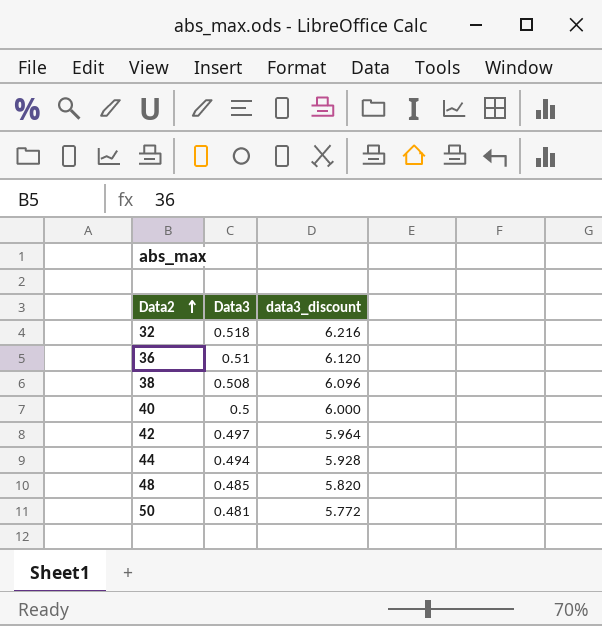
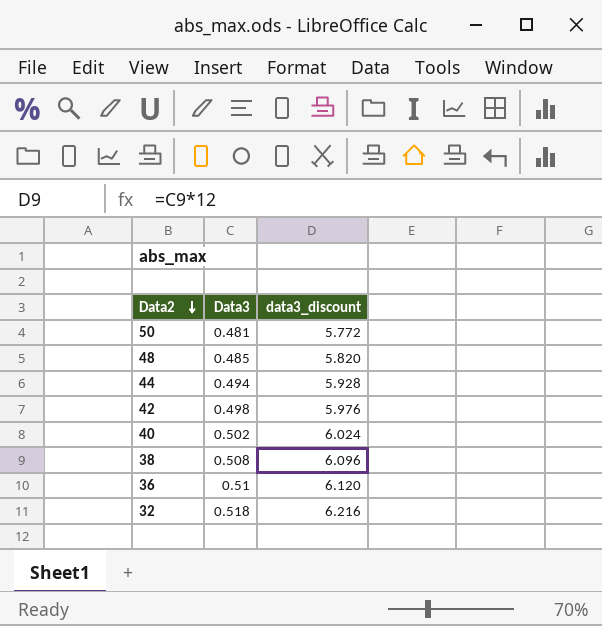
row order: Data2 ascending -> Data2 descending
42 | Data3: 0.497 -> 0.498
42 | data3_discount: 5.964 -> 5.976
40 | Data3: 0.5 -> 0.502
40 | data3_discount: 6.000 -> 6.024

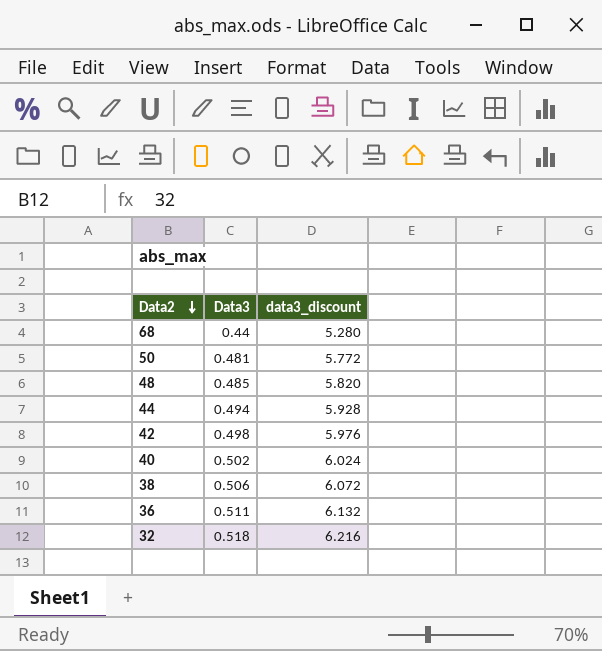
row 68: none -> 0.44 | 5.280
38 | Data3: 0.508 -> 0.506
38 | data3_discount: 6.096 -> 6.072
36 | Data3: 0.51 -> 0.511
36 | data3_discount: 6.120 -> 6.132

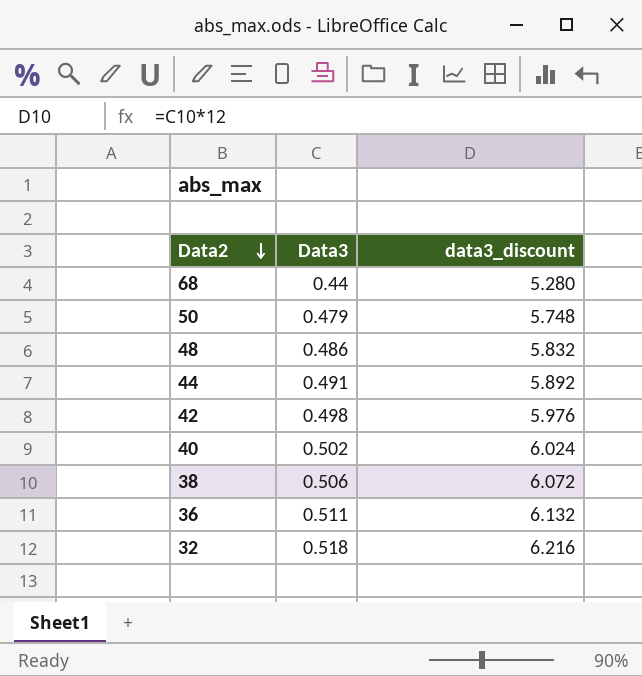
50 | Data3: 0.481 -> 0.479
50 | data3_discount: 5.772 -> 5.748
48 | Data3: 0.485 -> 0.486
48 | data3_discount: 5.820 -> 5.832
44 | Data3: 0.494 -> 0.491
44 | data3_discount: 5.928 -> 5.892

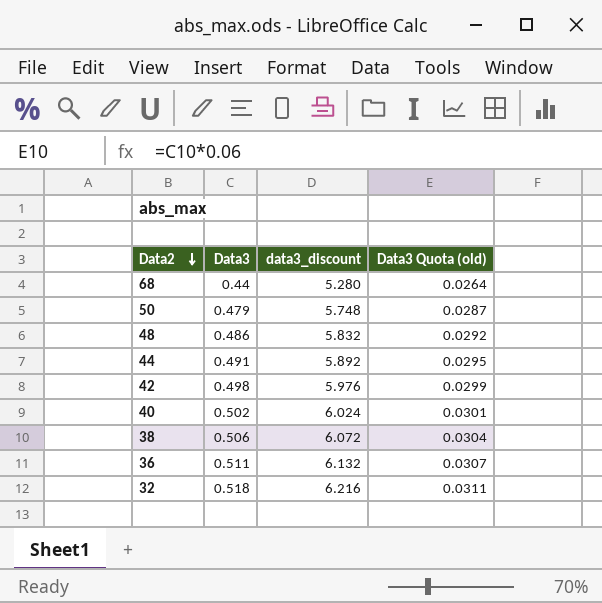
column Data3 Quota (old) | formula: none -> [Data3] * 0.06

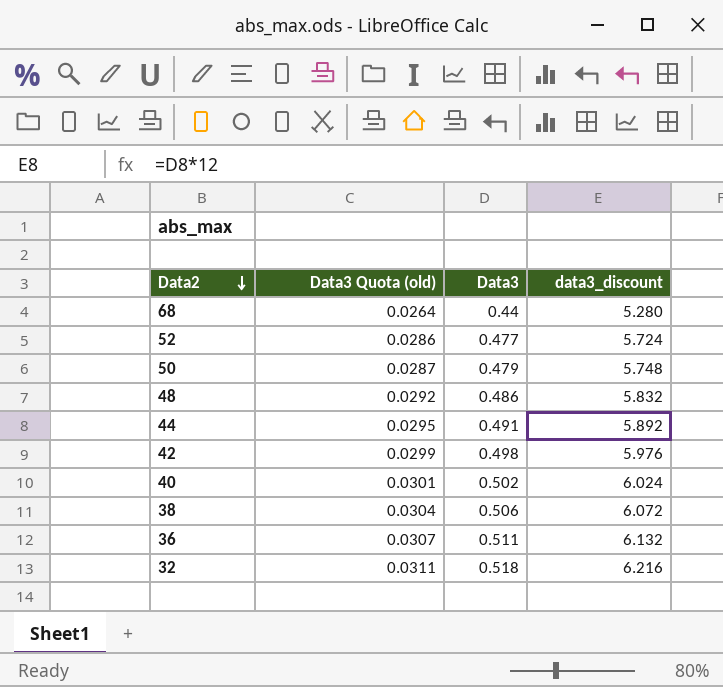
column Data3 Quota (old) | position: 4 -> 2
row 52: none -> 0.0286 | 0.477 | 5.724

